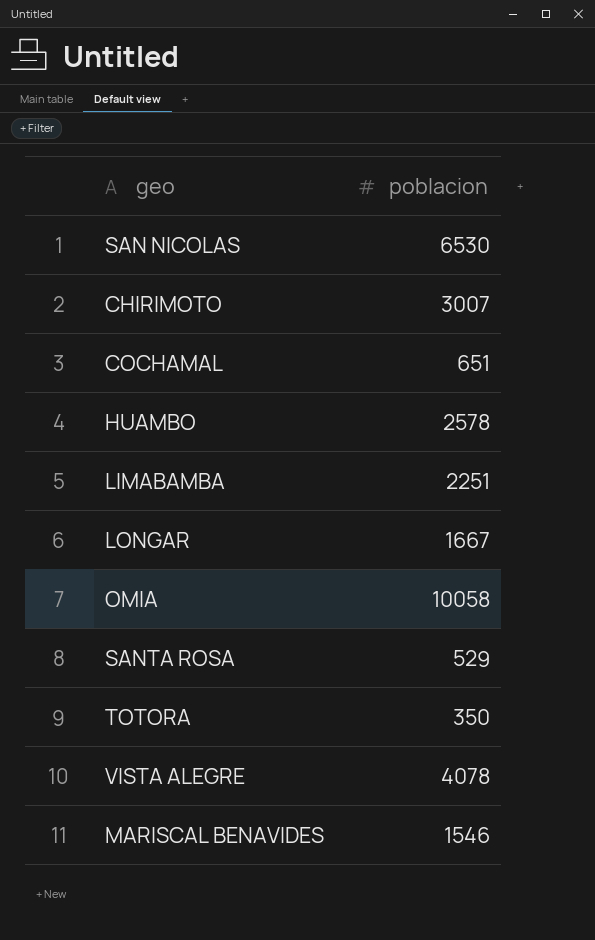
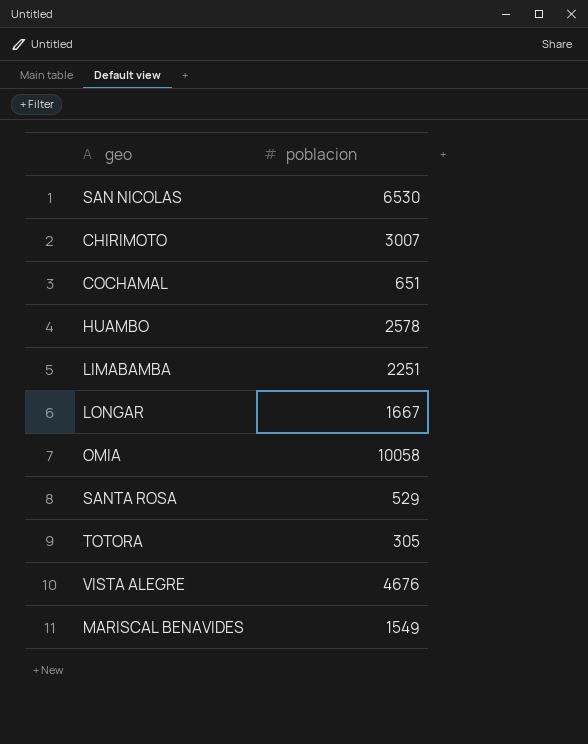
TOTORA | poblacion: 350 -> 305
VISTA ALEGRE | poblacion: 4078 -> 4676
MARISCAL BENAVIDES | poblacion: 1546 -> 1549

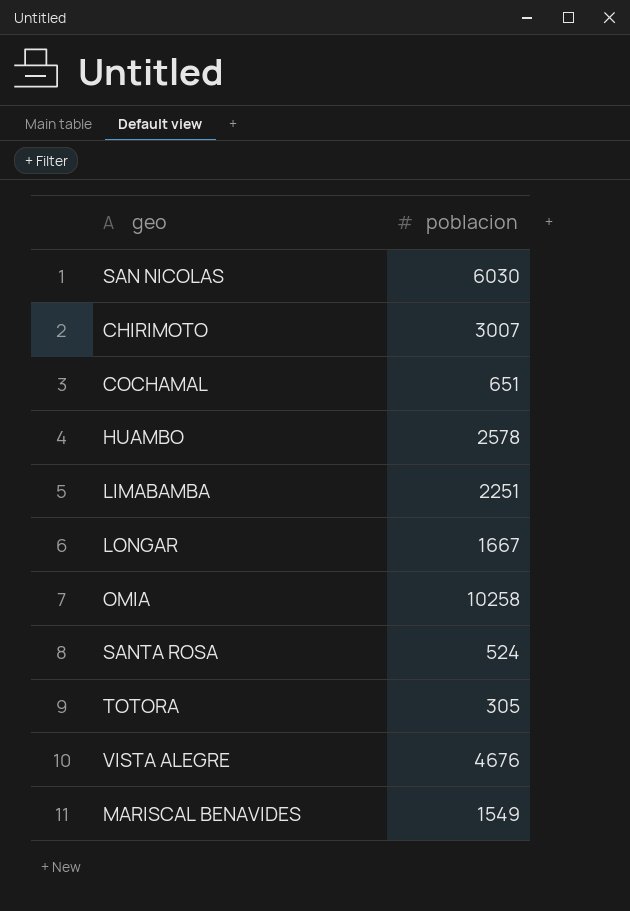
SAN NICOLAS | poblacion: 6530 -> 6030
OMIA | poblacion: 10058 -> 10258
SANTA ROSA | poblacion: 529 -> 524

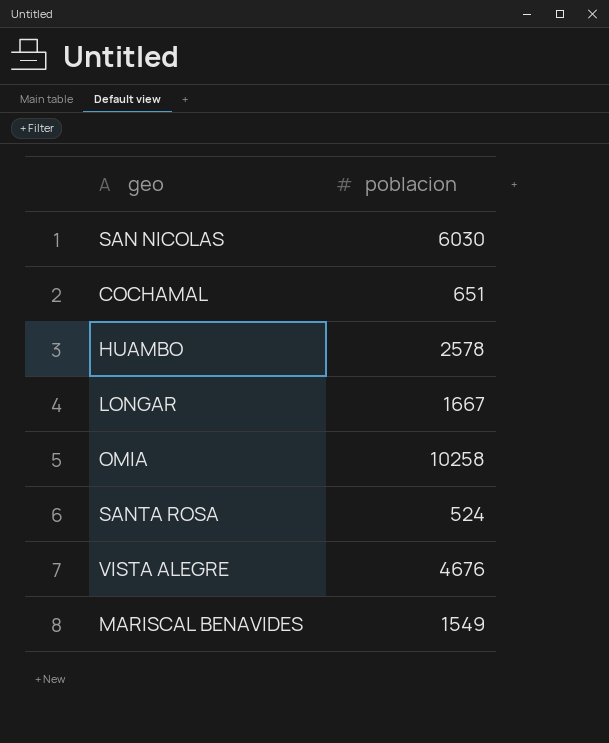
row CHIRIMOTO: 3007 -> none
row LIMABAMBA: 2251 -> none
row TOTORA: 305 -> none

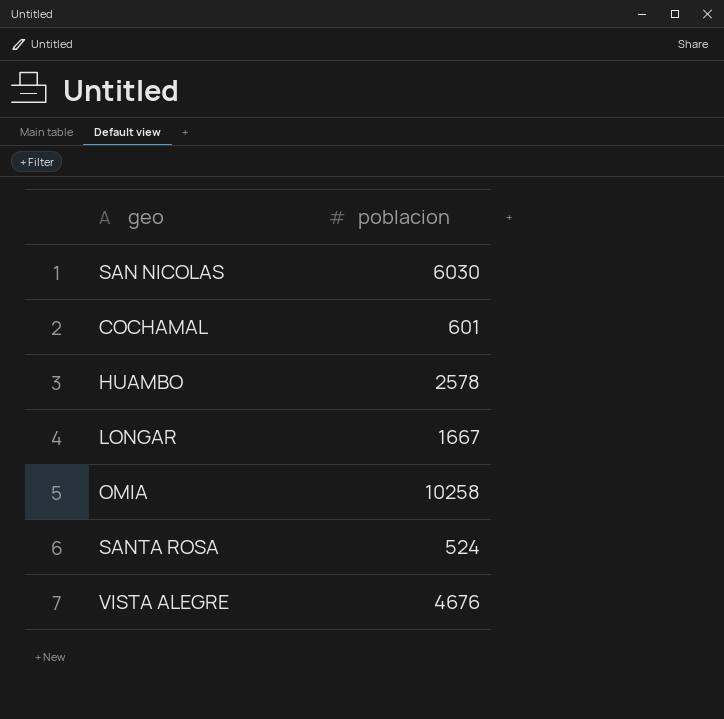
row MARISCAL BENAVIDES: 1549 -> none
COCHAMAL | poblacion: 651 -> 601

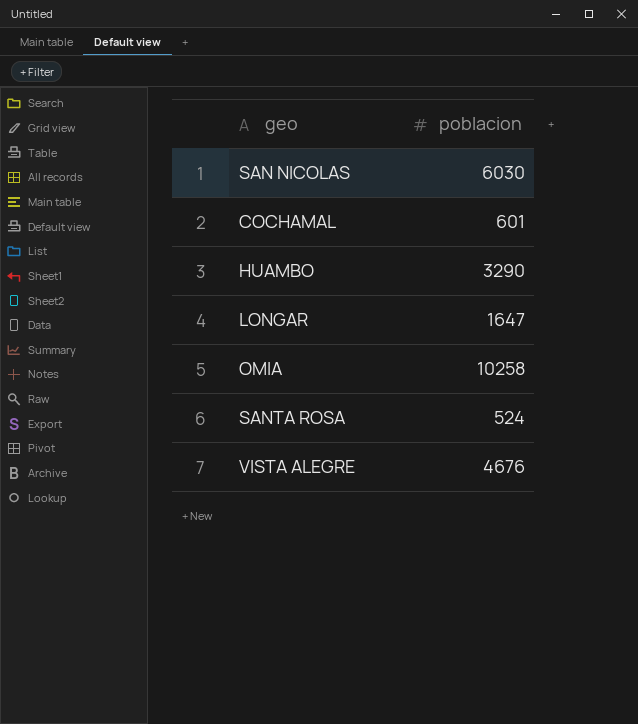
HUAMBO | poblacion: 2578 -> 3290
LONGAR | poblacion: 1667 -> 1647

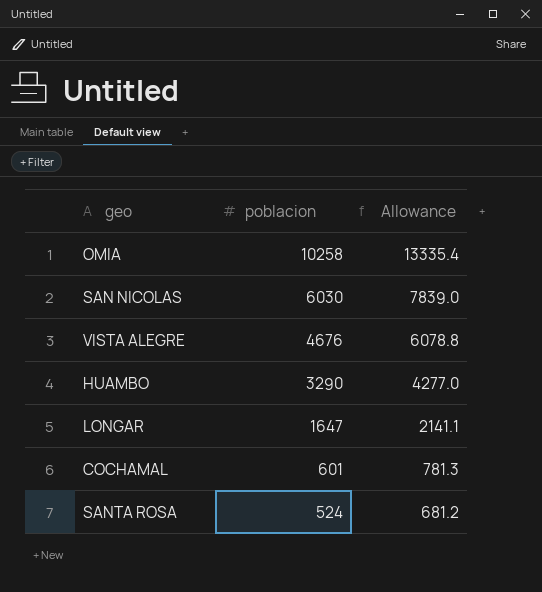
row order: none -> poblacion descending
column Allowance | formula: none -> [poblacion] * 1.3

